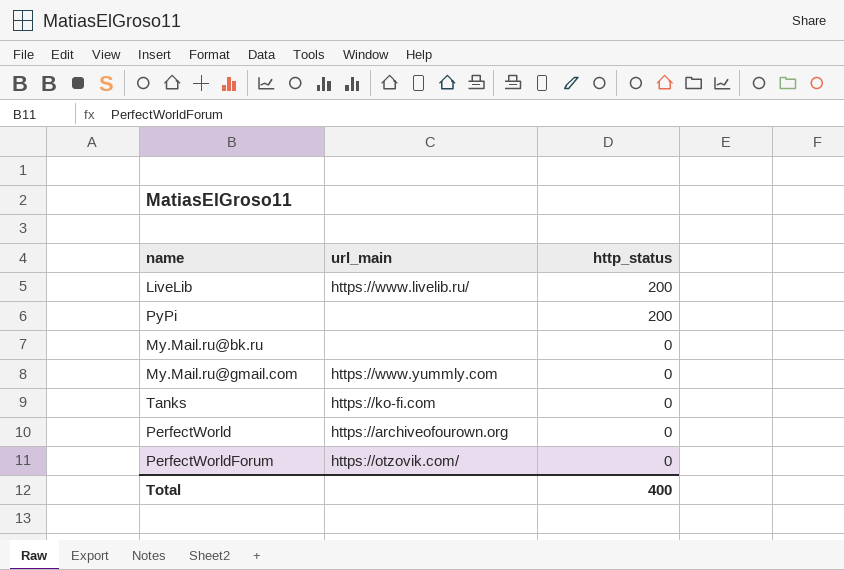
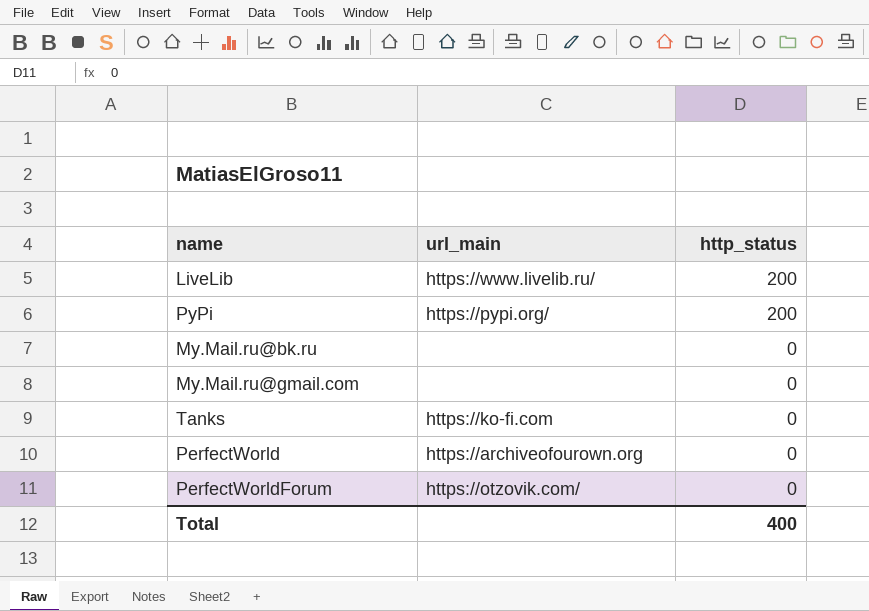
PyPi | url_main: none -> https://pypi.org/
My.Mail.ru@gmail.com | url_main: https://www.yummly.com -> none

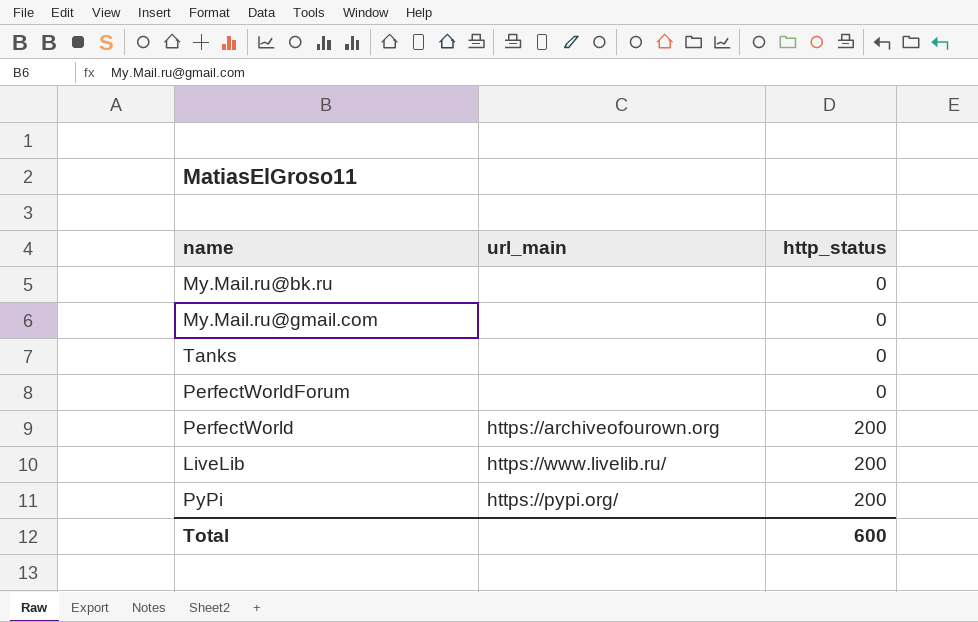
row order: http_status descending -> http_status ascending
Tanks | url_main: https://ko-fi.com -> none
PerfectWorldForum | url_main: https://otzovik.com/ -> none
PerfectWorld | http_status: 0 -> 200
Total | http_status: 400 -> 600

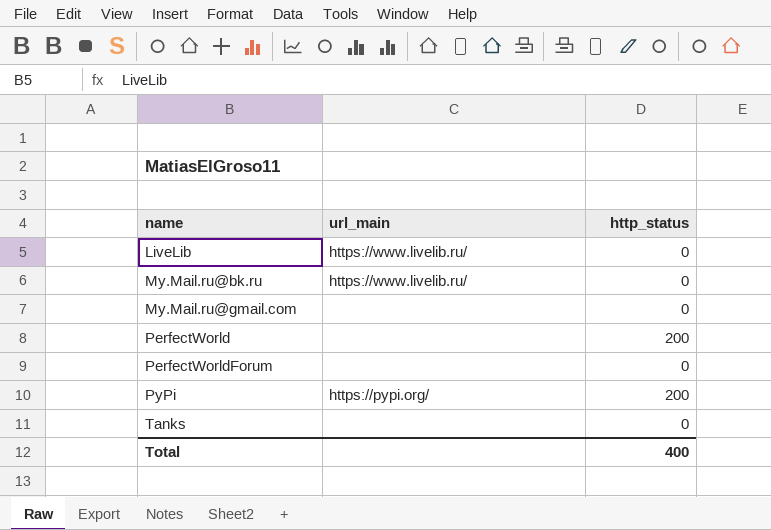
row order: http_status ascending -> name ascending
LiveLib | http_status: 200 -> 0
My.Mail.ru@bk.ru | url_main: none -> https://www.livelib.ru/
PerfectWorld | url_main: https://archiveofourown.org -> none
Total | http_status: 600 -> 400

